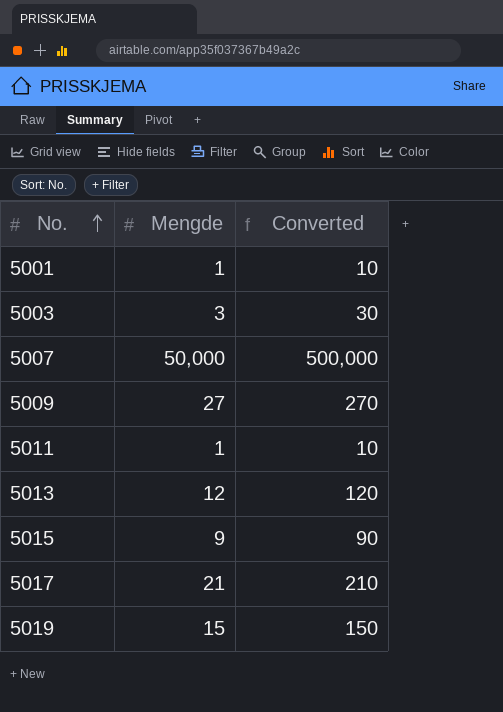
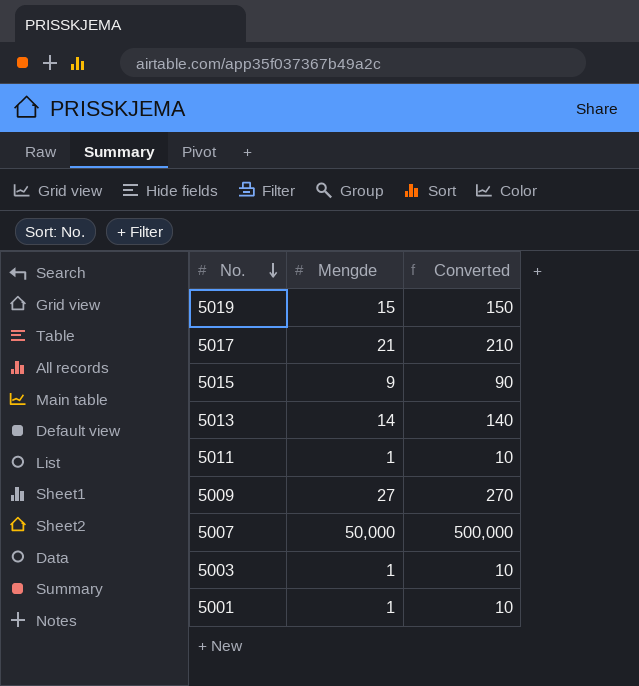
row order: No. ascending -> No. descending
5013 | Mengde: 12 -> 14
5013 | Converted: 120 -> 140
5003 | Mengde: 3 -> 1
5003 | Converted: 30 -> 10

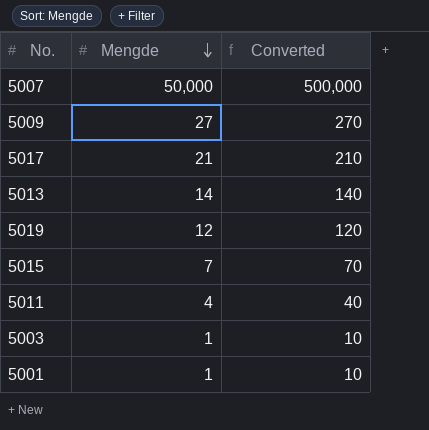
row order: No. descending -> Mengde descending
5019 | Mengde: 15 -> 12
5019 | Converted: 150 -> 120
5015 | Mengde: 9 -> 7
5015 | Converted: 90 -> 70
5011 | Mengde: 1 -> 4
5011 | Converted: 10 -> 40

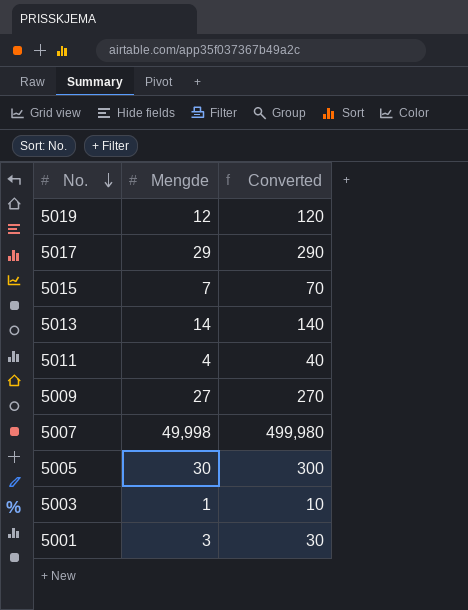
row order: Mengde descending -> No. descending
5017 | Mengde: 21 -> 29
5017 | Converted: 210 -> 290
5007 | Mengde: 50,000 -> 49,998
5007 | Converted: 500,000 -> 499,980
row 5005: none -> 30 | 300
5001 | Mengde: 1 -> 3
5001 | Converted: 10 -> 30

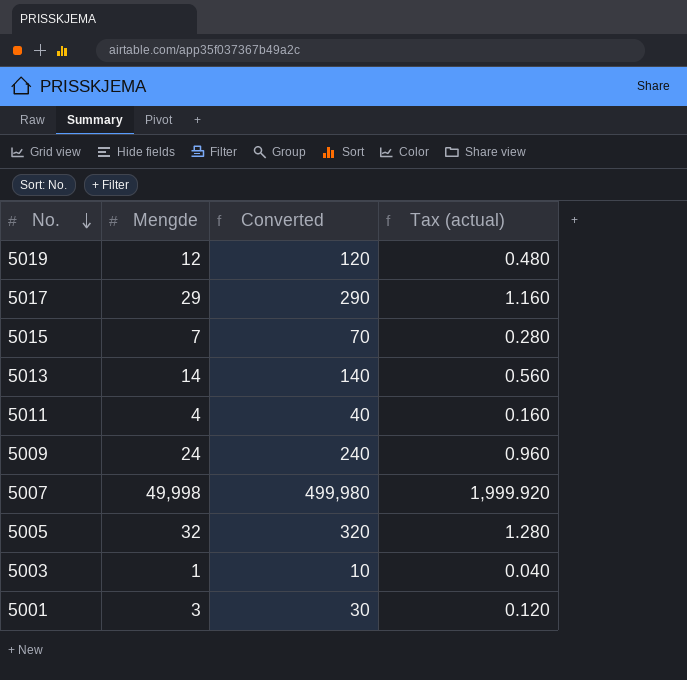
column Tax (actual) | formula: none -> [Mengde] * 0.04
5009 | Mengde: 27 -> 24
5009 | Converted: 270 -> 240
5005 | Mengde: 30 -> 32
5005 | Converted: 300 -> 320

